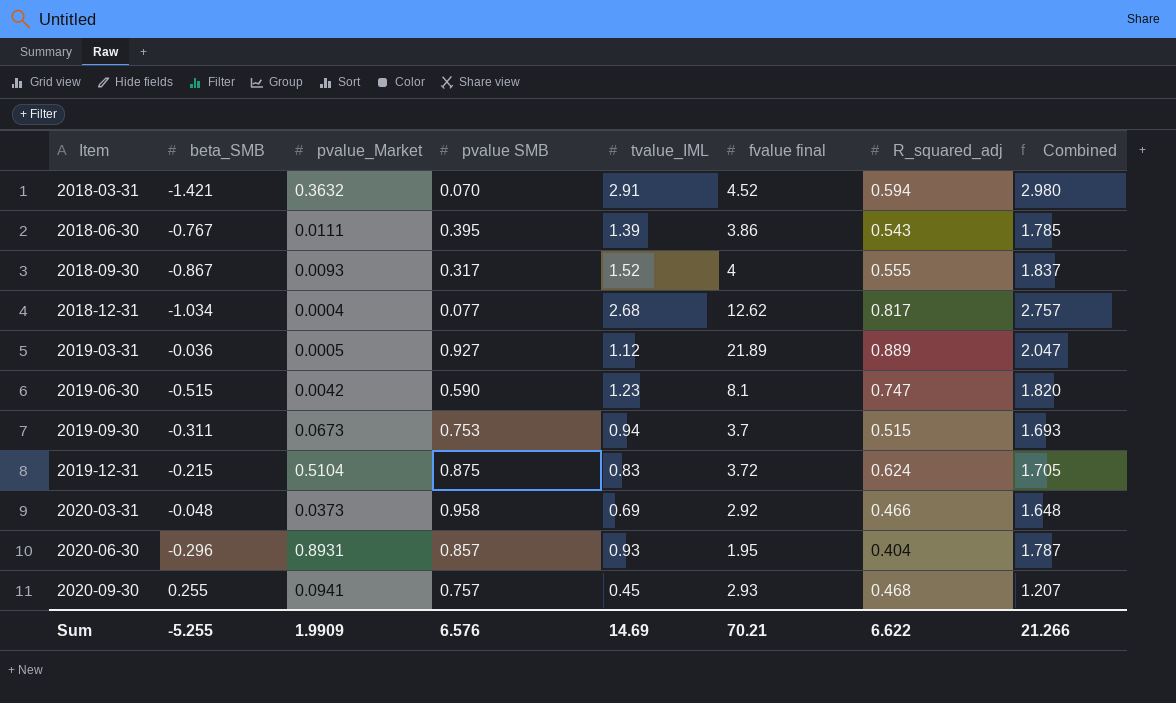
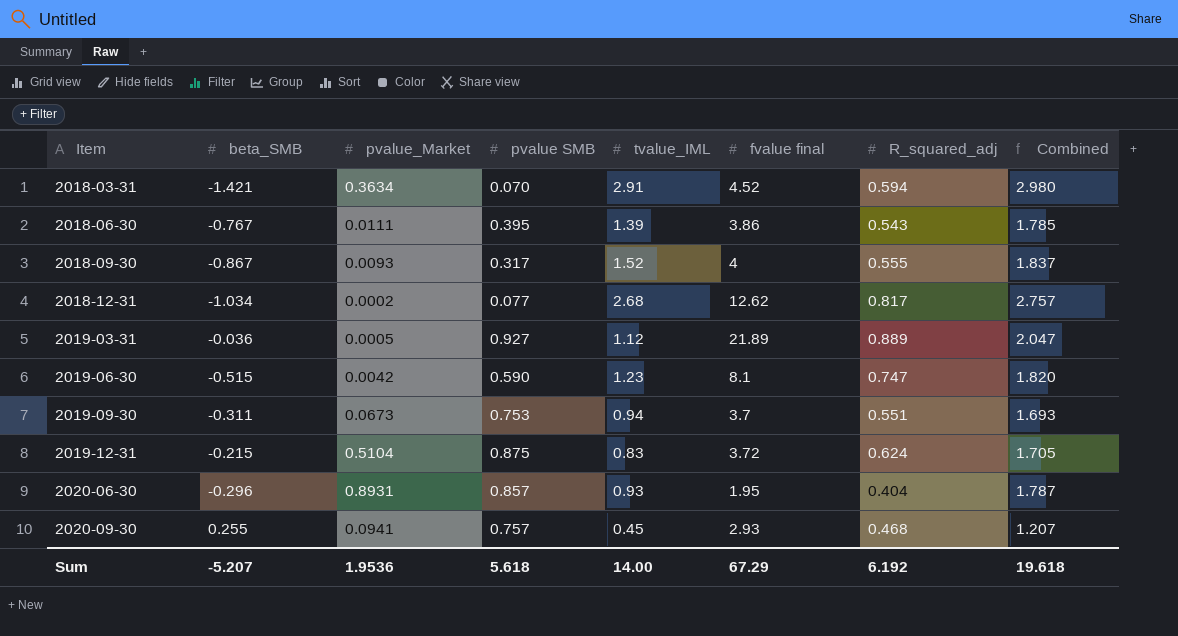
row 2020-03-31: -0.048 | 0.0373 | 0.958 | 0.69 | 2.92 | 0.466 | 1.648 -> none
2018-03-31 | pvalue_Market: 0.3632 -> 0.3634
2018-12-31 | pvalue_Market: 0.0004 -> 0.0002
2019-09-30 | R_squared_adj: 0.515 -> 0.551
Sum | beta_SMB: -5.255 -> -5.207
Sum | pvalue_Market: 1.9909 -> 1.9536
Sum | pvalue SMB: 6.576 -> 5.618
Sum | tvalue_IML: 14.69 -> 14.00
Sum | fvalue final: 70.21 -> 67.29
Sum | R_squared_adj: 6.622 -> 6.192
Sum | Combined: 21.266 -> 19.618

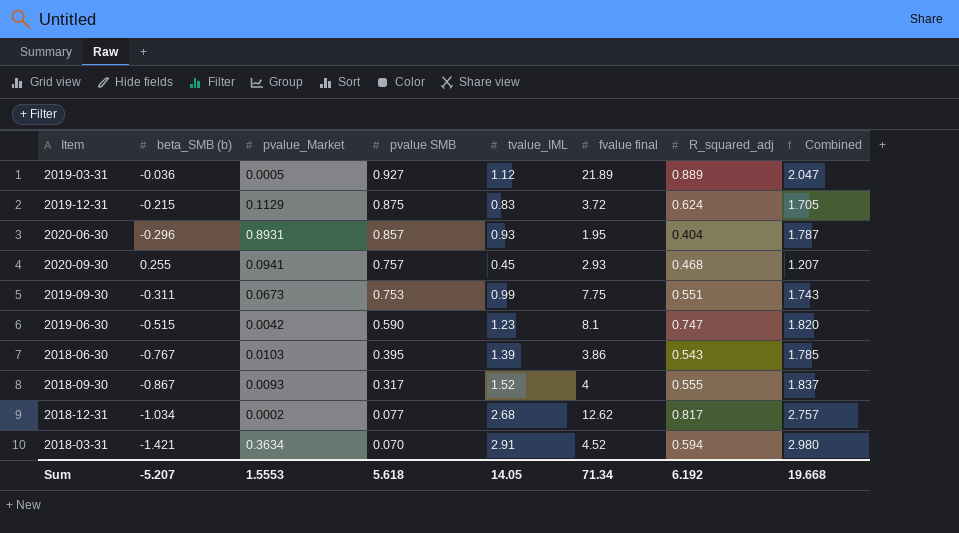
row order: Item ascending -> pvalue SMB descending
column name: beta_SMB -> beta_SMB (b)
2019-12-31 | pvalue_Market: 0.5104 -> 0.1129
2019-09-30 | tvalue_IML: 0.94 -> 0.99
2019-09-30 | fvalue final: 3.7 -> 7.75
2019-09-30 | Combined: 1.693 -> 1.743
2018-06-30 | pvalue_Market: 0.0111 -> 0.0103
Sum | pvalue_Market: 1.9536 -> 1.5553
Sum | tvalue_IML: 14.00 -> 14.05
Sum | fvalue final: 67.29 -> 71.34
Sum | Combined: 19.618 -> 19.668

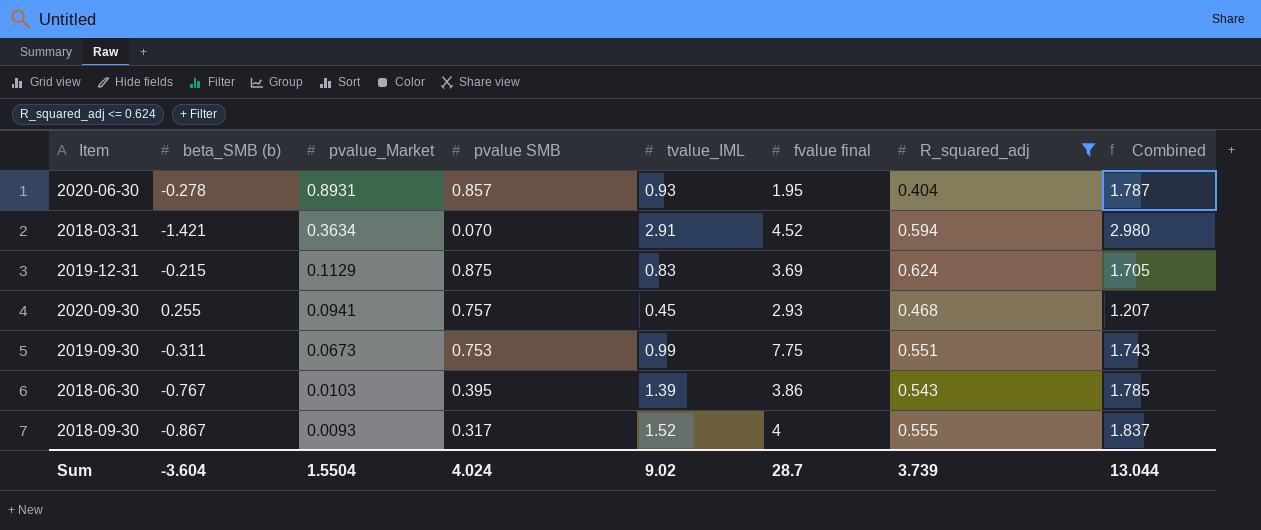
filter: none -> R_squared_adj <= 0.624
row order: pvalue SMB descending -> pvalue_Market descending
2020-06-30 | beta_SMB (b): -0.296 -> -0.278
2019-12-31 | fvalue final: 3.72 -> 3.69
Sum | beta_SMB (b): -5.207 -> -3.604
Sum | pvalue_Market: 1.5553 -> 1.5504
Sum | pvalue SMB: 5.618 -> 4.024
Sum | tvalue_IML: 14.05 -> 9.02
Sum | fvalue final: 71.34 -> 28.7
Sum | R_squared_adj: 6.192 -> 3.739
Sum | Combined: 19.668 -> 13.044

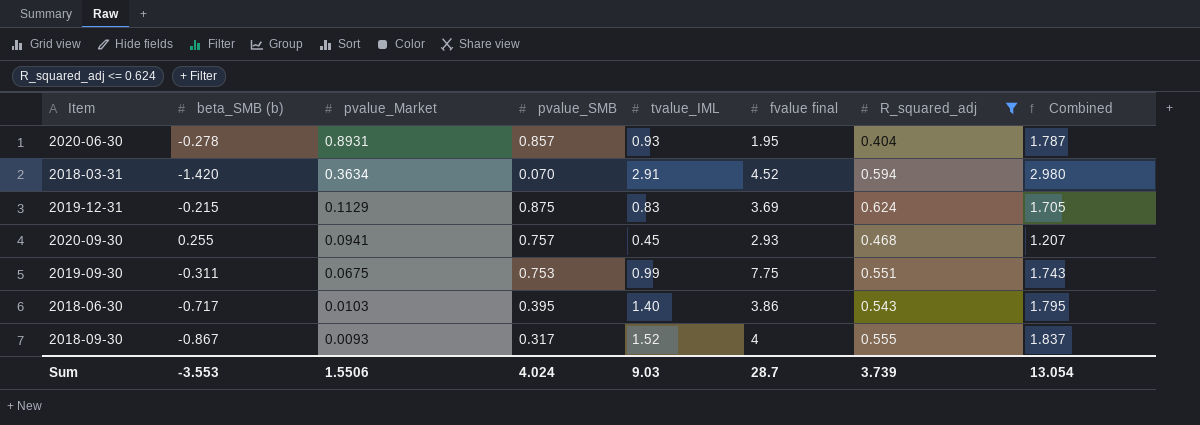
column name: pvalue SMB -> pvalue_SMB
2018-03-31 | beta_SMB (b): -1.421 -> -1.420
2019-09-30 | pvalue_Market: 0.0673 -> 0.0675
2018-06-30 | beta_SMB (b): -0.767 -> -0.717
2018-06-30 | tvalue_IML: 1.39 -> 1.40
2018-06-30 | Combined: 1.785 -> 1.795
Sum | beta_SMB (b): -3.604 -> -3.553
Sum | pvalue_Market: 1.5504 -> 1.5506
Sum | tvalue_IML: 9.02 -> 9.03
Sum | Combined: 13.044 -> 13.054

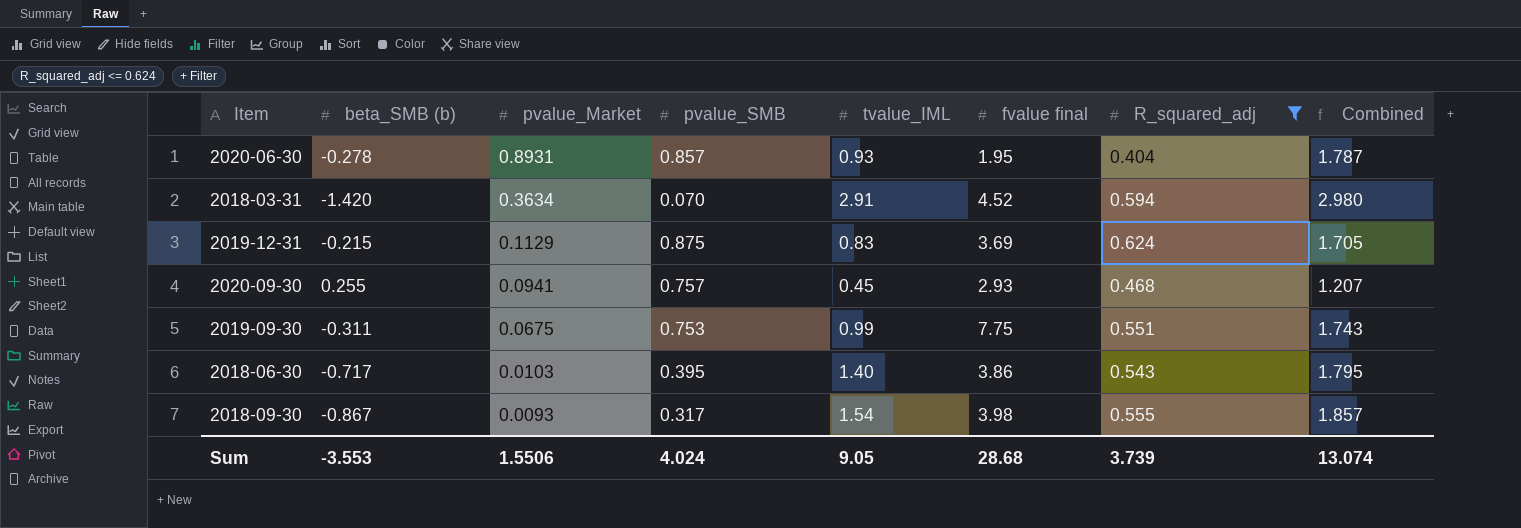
2018-09-30 | tvalue_IML: 1.52 -> 1.54
2018-09-30 | fvalue final: 4 -> 3.98
2018-09-30 | Combined: 1.837 -> 1.857
Sum | tvalue_IML: 9.03 -> 9.05
Sum | fvalue final: 28.7 -> 28.68
Sum | Combined: 13.054 -> 13.074

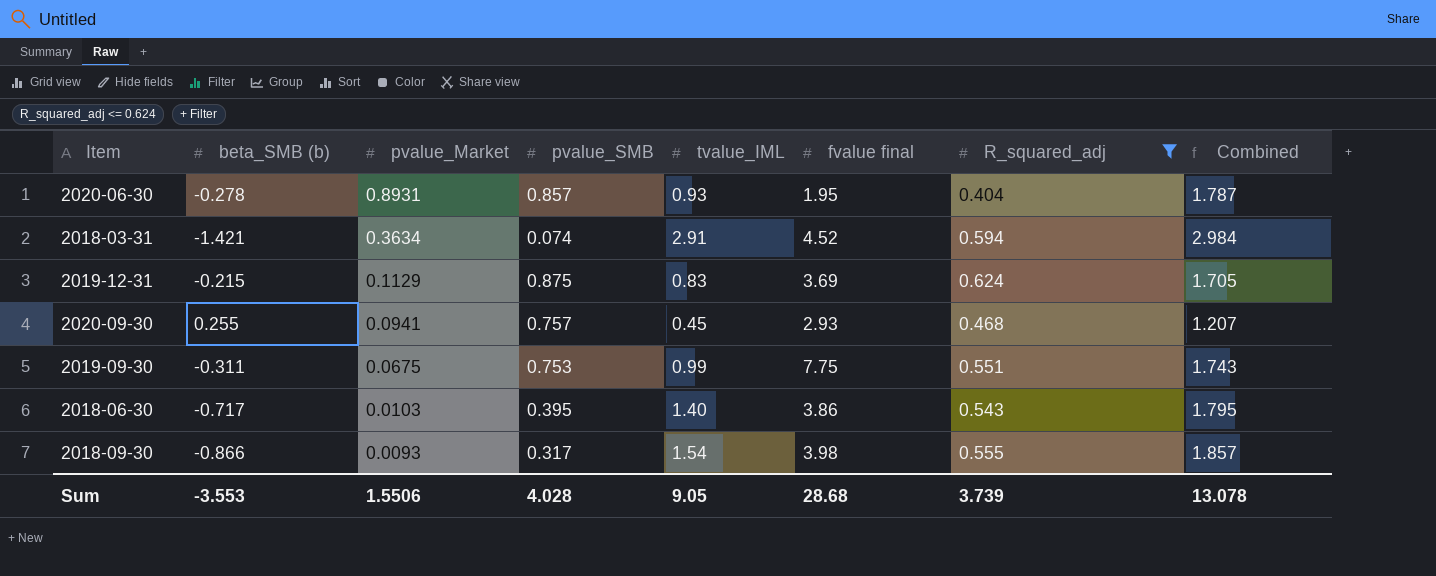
2018-03-31 | beta_SMB (b): -1.420 -> -1.421
2018-03-31 | pvalue_SMB: 0.070 -> 0.074
2018-03-31 | Combined: 2.980 -> 2.984
2018-09-30 | beta_SMB (b): -0.867 -> -0.866
Sum | pvalue_SMB: 4.024 -> 4.028
Sum | Combined: 13.074 -> 13.078

